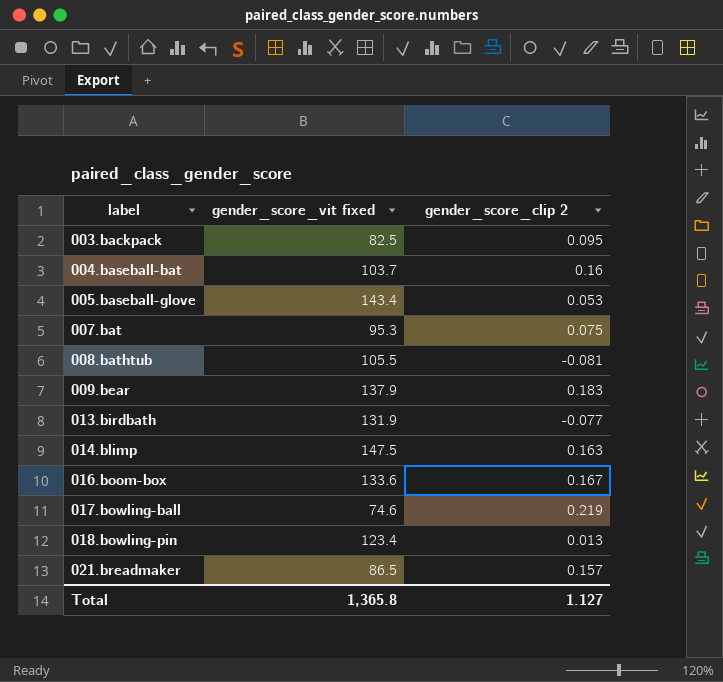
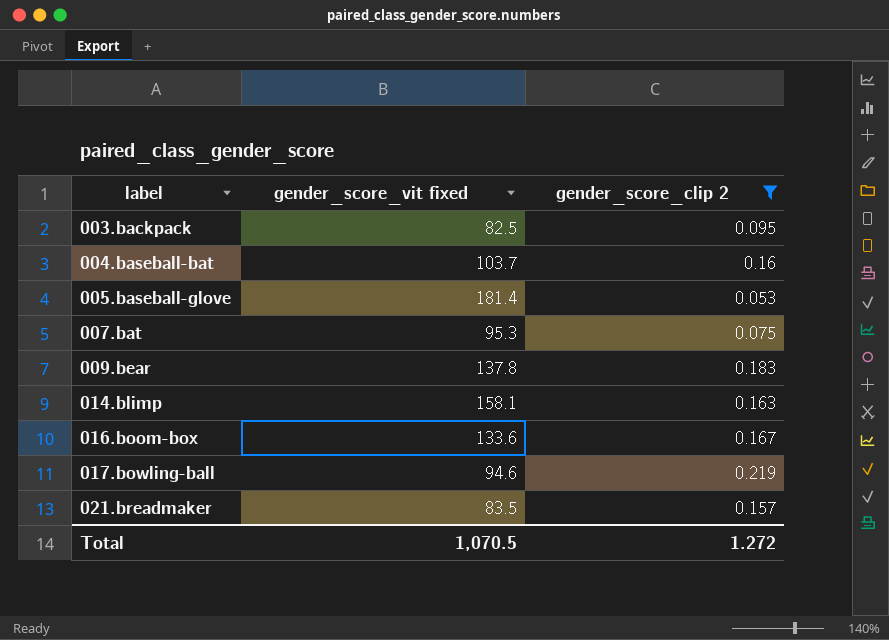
filter: none -> gender_score_clip 2 >= 0.053
005.baseball-glove | gender_score_vit fixed: 143.4 -> 181.4
009.bear | gender_score_vit fixed: 137.9 -> 137.8
014.blimp | gender_score_vit fixed: 147.5 -> 158.1
017.bowling-ball | gender_score_vit fixed: 74.6 -> 94.6
021.breadmaker | gender_score_vit fixed: 86.5 -> 83.5
Total | gender_score_vit fixed: 1,365.8 -> 1,070.5
Total | gender_score_clip 2: 1.127 -> 1.272

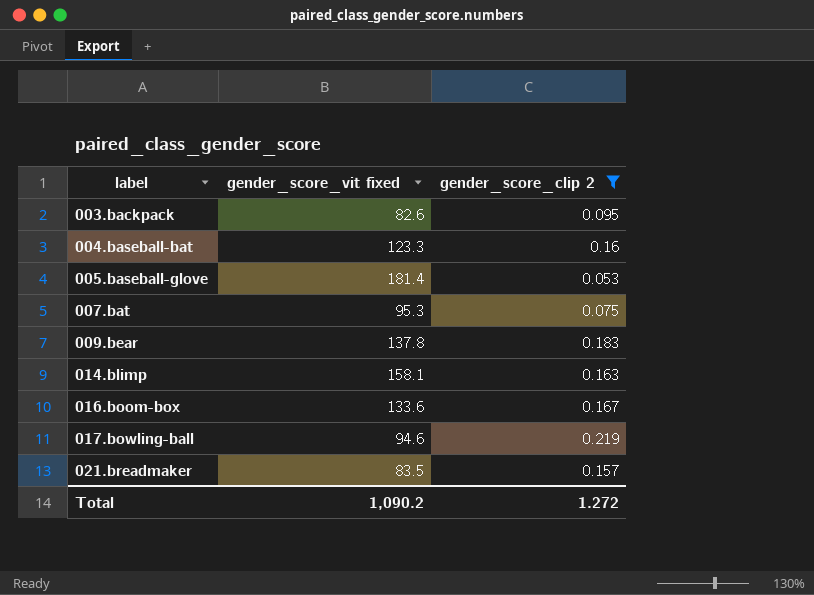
003.backpack | gender_score_vit fixed: 82.5 -> 82.6
004.baseball-bat | gender_score_vit fixed: 103.7 -> 123.3
Total | gender_score_vit fixed: 1,070.5 -> 1,090.2

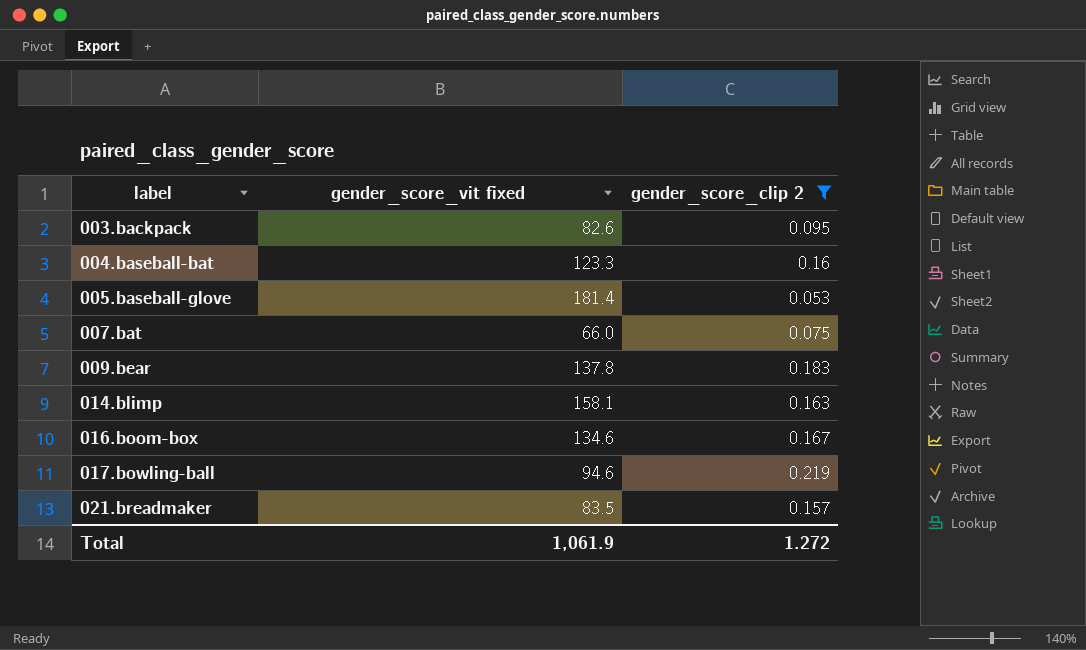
007.bat | gender_score_vit fixed: 95.3 -> 66.0
016.boom-box | gender_score_vit fixed: 133.6 -> 134.6
Total | gender_score_vit fixed: 1,090.2 -> 1,061.9

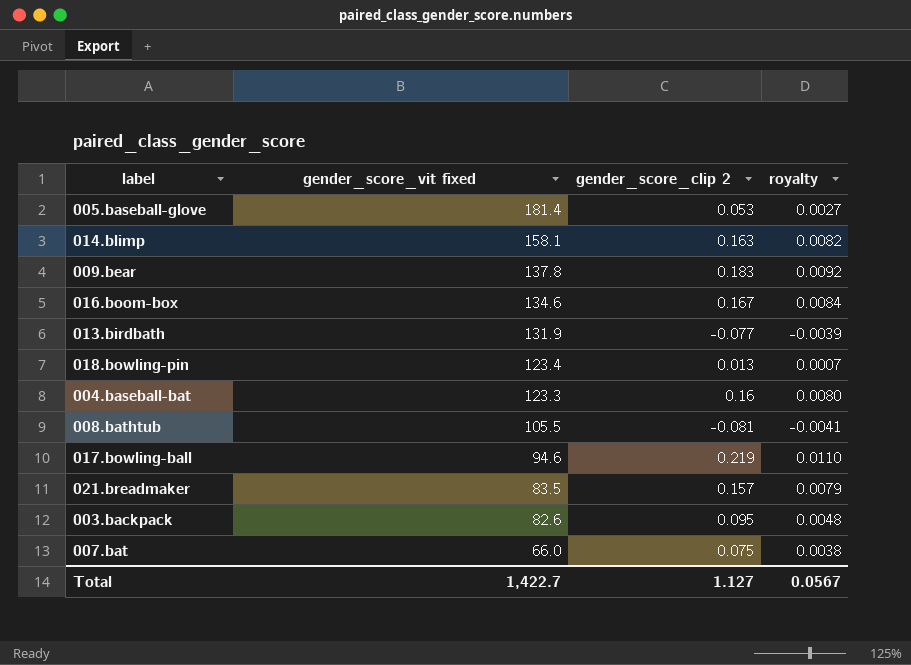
filter: gender_score_clip 2 >= 0.053 -> none
row order: label ascending -> gender_score_vit fixed descending
column royalty | formula: none -> [gender_score_clip 2] * 0.05
Total | gender_score_vit fixed: 1,061.9 -> 1,422.7
Total | gender_score_clip 2: 1.272 -> 1.127

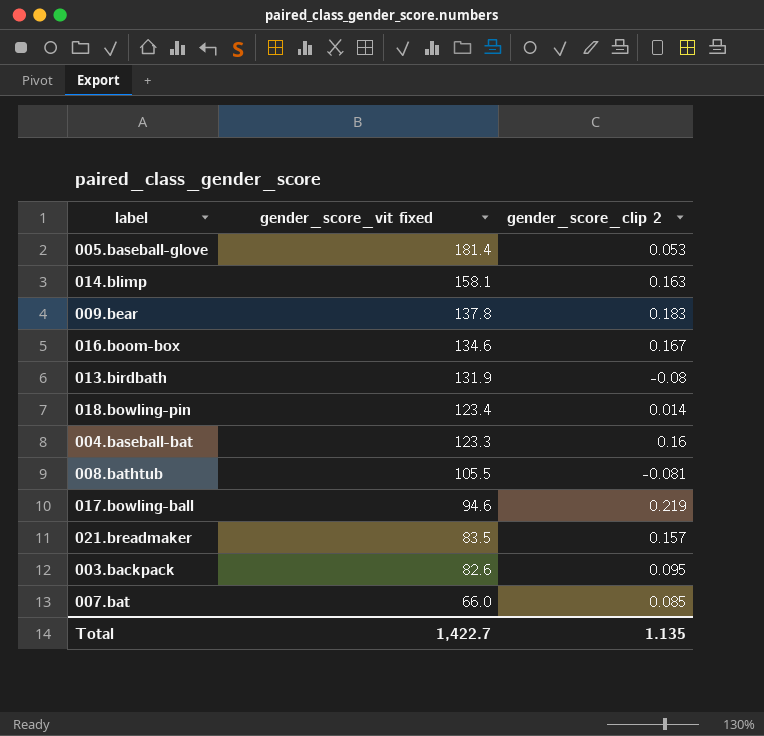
column royalty | formula: [gender_score_clip 2] * 0.05 -> none
013.birdbath | gender_score_clip 2: -0.077 -> -0.08
018.bowling-pin | gender_score_clip 2: 0.013 -> 0.014
007.bat | gender_score_clip 2: 0.075 -> 0.085
Total | gender_score_clip 2: 1.127 -> 1.135

